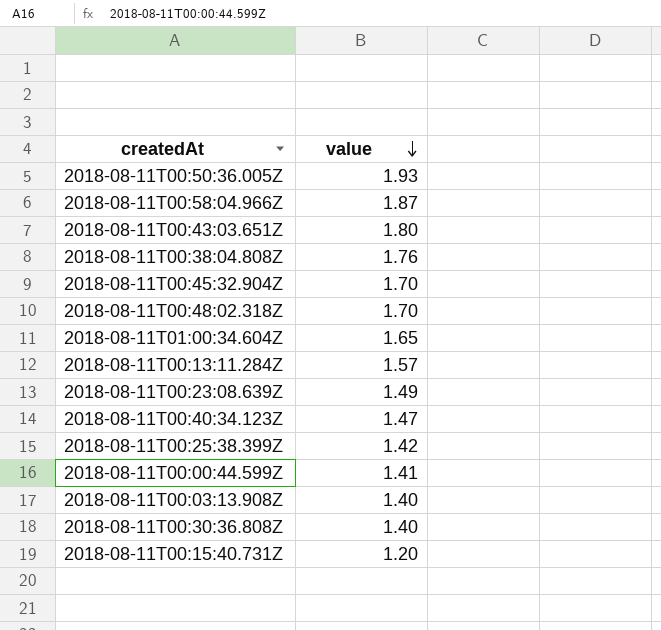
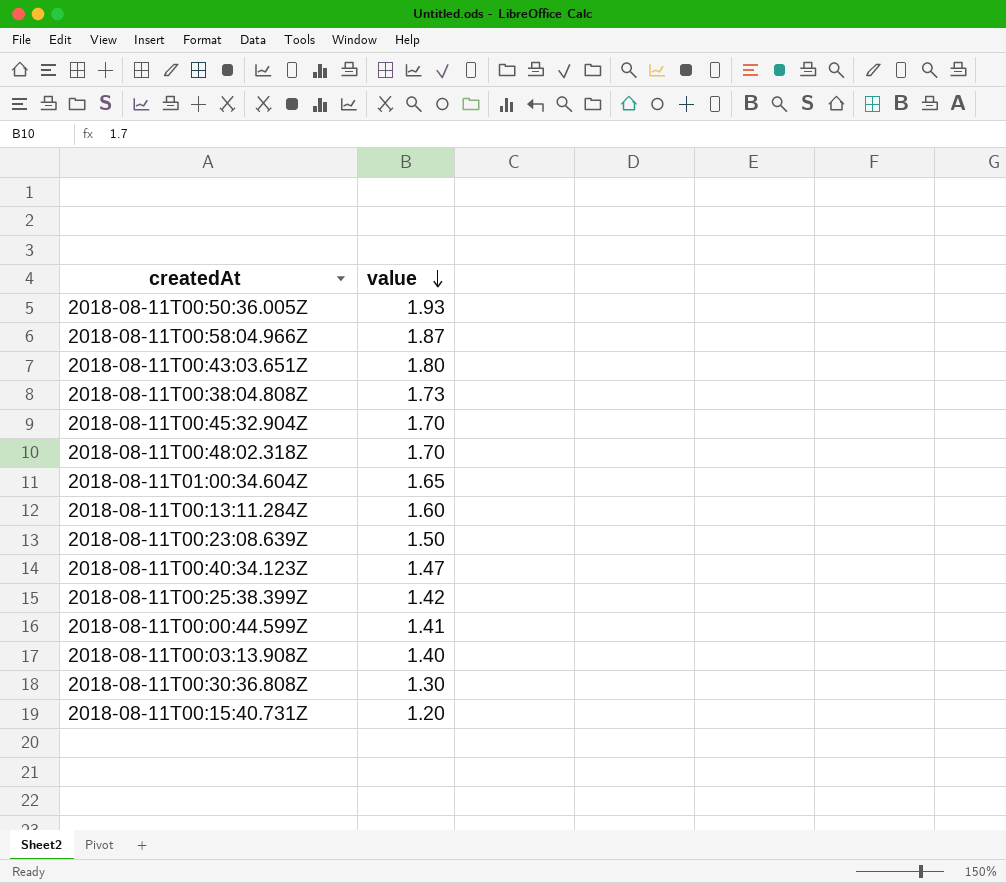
2018-08-11T00:38:04.808Z | value: 1.76 -> 1.73
2018-08-11T00:13:11.284Z | value: 1.57 -> 1.60
2018-08-11T00:23:08.639Z | value: 1.49 -> 1.50
2018-08-11T00:30:36.808Z | value: 1.40 -> 1.30

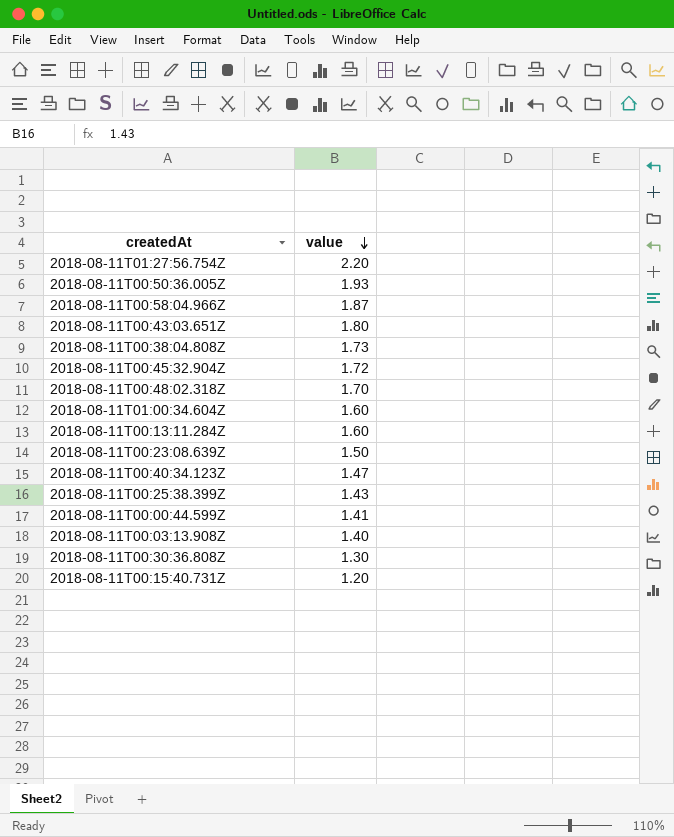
row 2018-08-11T01:27:56.754Z: none -> 2.20
2018-08-11T00:45:32.904Z | value: 1.70 -> 1.72
2018-08-11T01:00:34.604Z | value: 1.65 -> 1.60
2018-08-11T00:25:38.399Z | value: 1.42 -> 1.43

